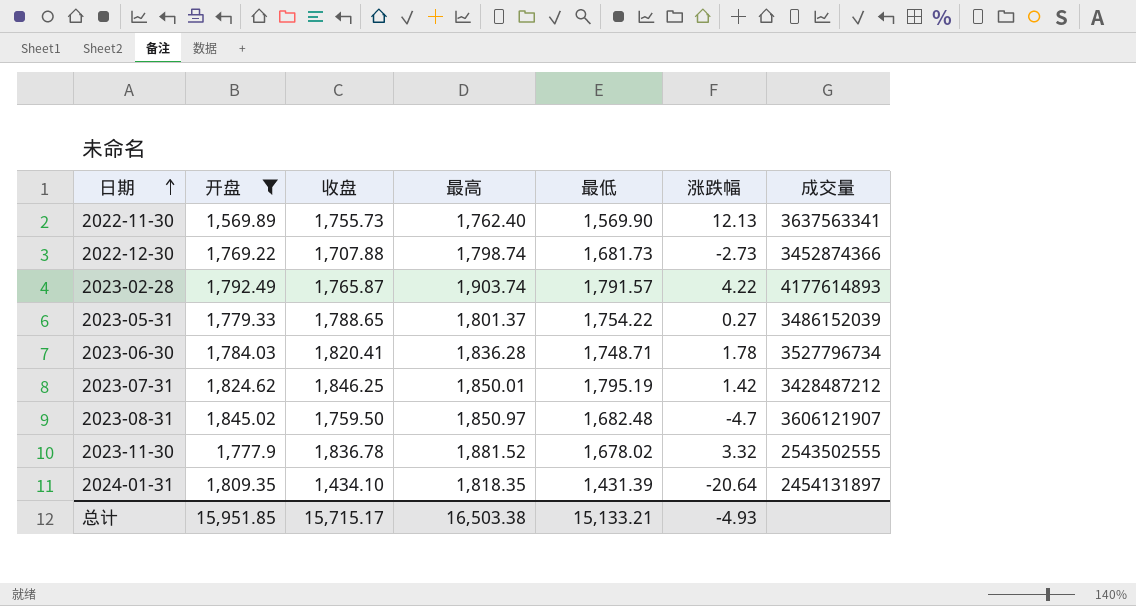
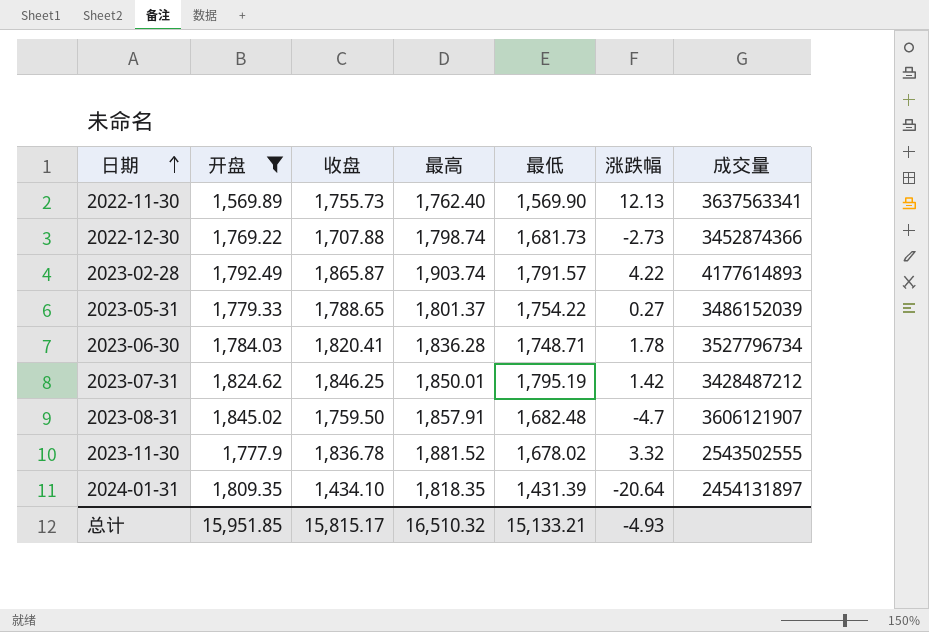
2023-02-28 | 收盘: 1,765.87 -> 1,865.87
2023-08-31 | 最高: 1,850.97 -> 1,857.91
总计 | 收盘: 15,715.17 -> 15,815.17
总计 | 最高: 16,503.38 -> 16,510.32

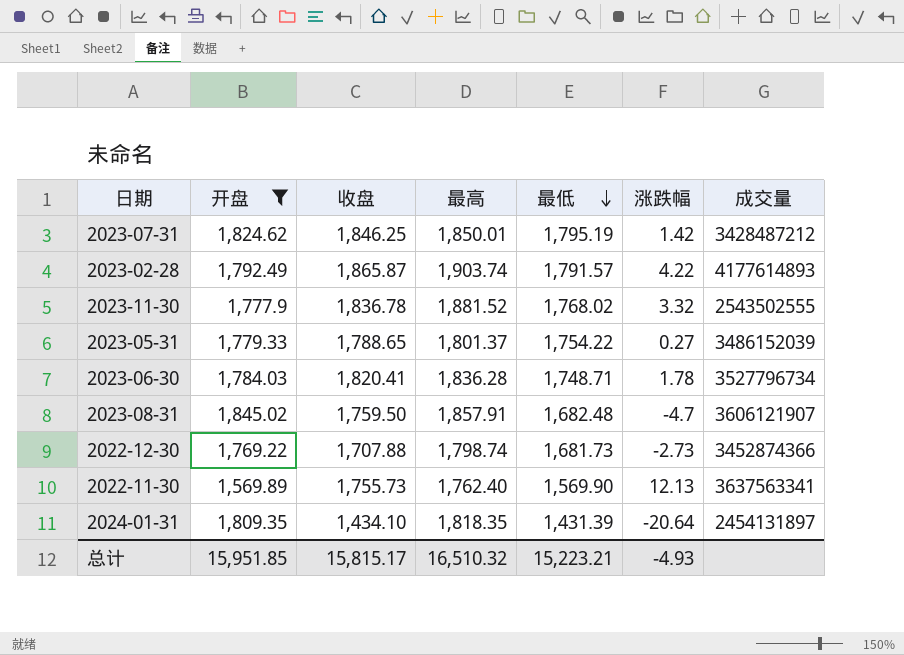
row order: 日期 ascending -> 最低 descending
2023-11-30 | 最低: 1,678.02 -> 1,768.02
总计 | 最低: 15,133.21 -> 15,223.21

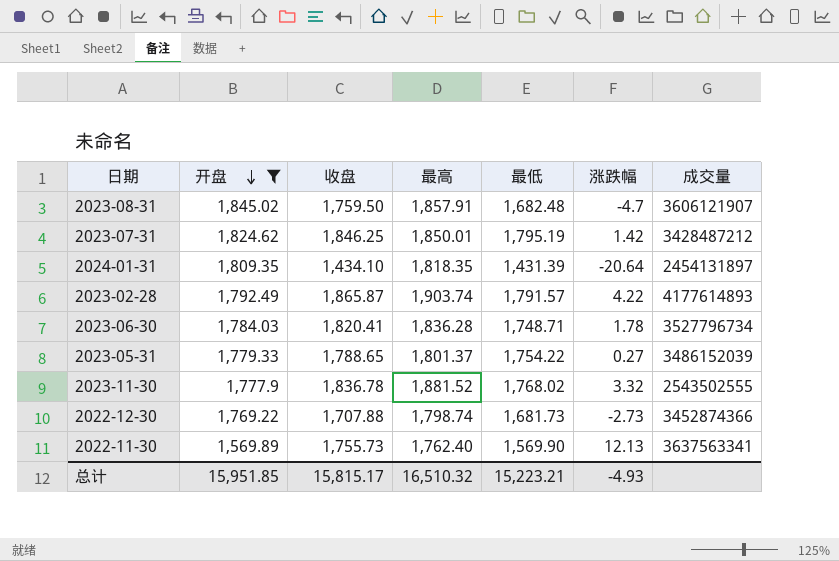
row order: 最低 descending -> 开盘 descending

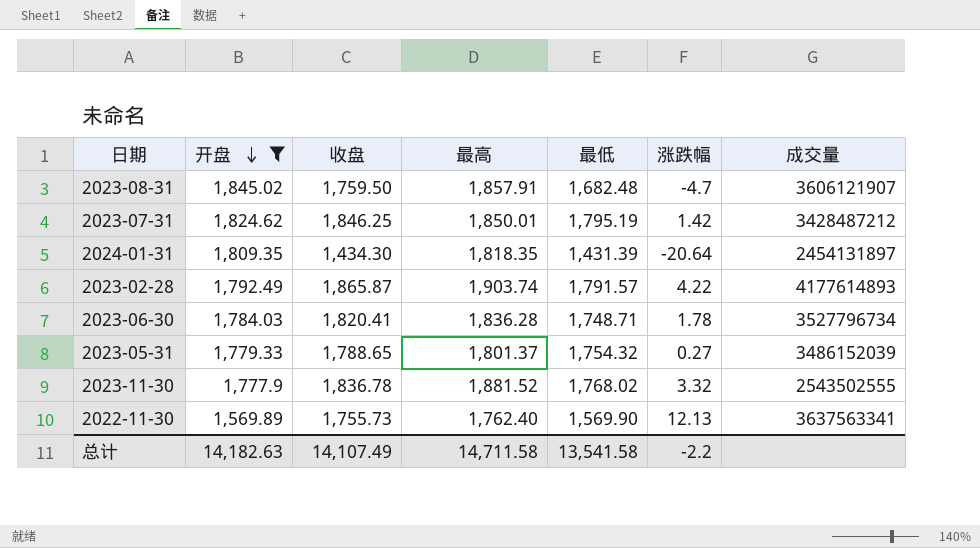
row 2022-12-30: 1,769.22 | 1,707.88 | 1,798.74 | 1,681.73 | -2.73 | 3452874366 -> none
2024-01-31 | 收盘: 1,434.10 -> 1,434.30
2023-05-31 | 最低: 1,754.22 -> 1,754.32
总计 | 开盘: 15,951.85 -> 14,182.63
总计 | 收盘: 15,815.17 -> 14,107.49
总计 | 最高: 16,510.32 -> 14,711.58
总计 | 最低: 15,223.21 -> 13,541.58
总计 | 涨跌幅: -4.93 -> -2.2

